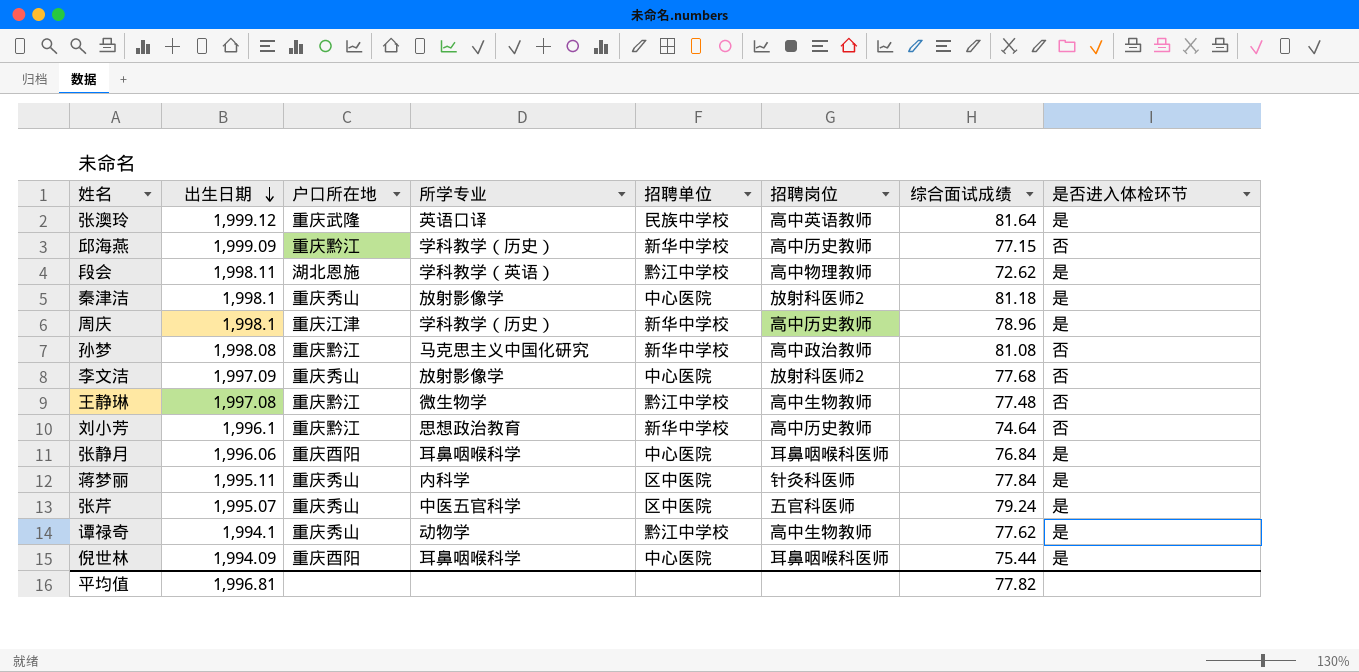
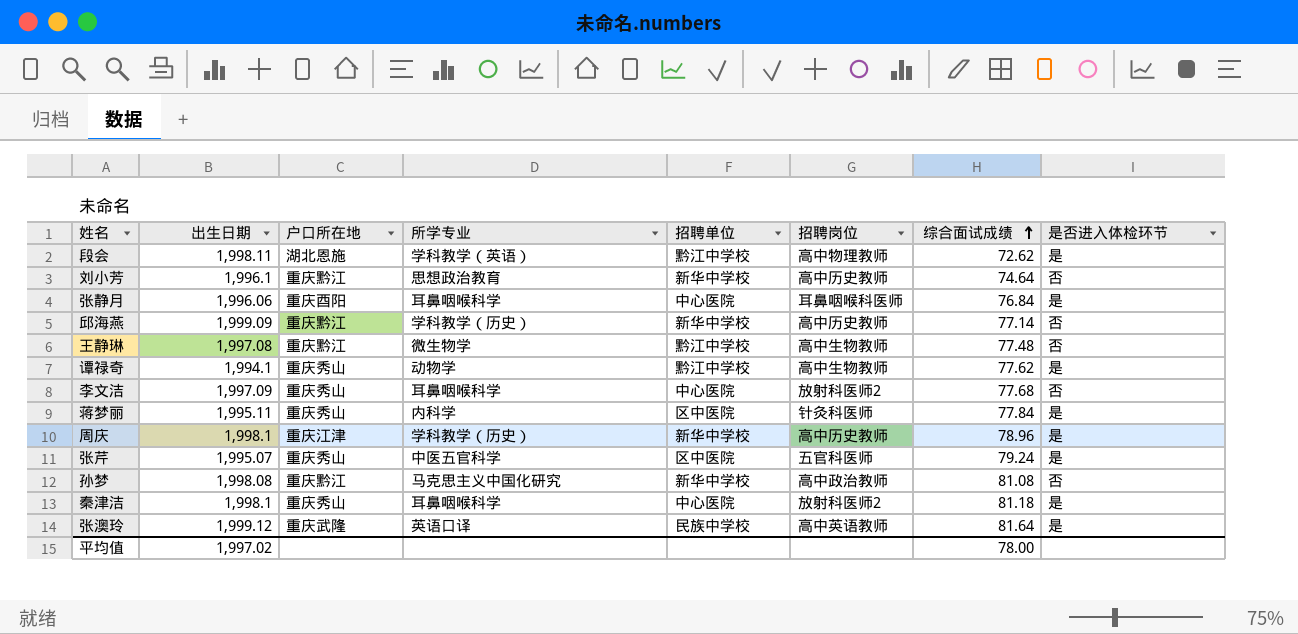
row order: 出生日期 descending -> 综合面试成绩 ascending
row 倪世林: 1,994.09 | 重庆酉阳 | 耳鼻咽喉科学 | 中心医院 | 耳鼻咽喉科医师 | 75.44 | 是 -> none
邱海燕 | 综合面试成绩: 77.15 -> 77.14
李文洁 | 所学专业: 放射影像学 -> 耳鼻咽喉科学
秦津洁 | 所学专业: 放射影像学 -> 耳鼻咽喉科学
平均值 | 出生日期: 1,996.81 -> 1,997.02
平均值 | 综合面试成绩: 77.82 -> 78.00

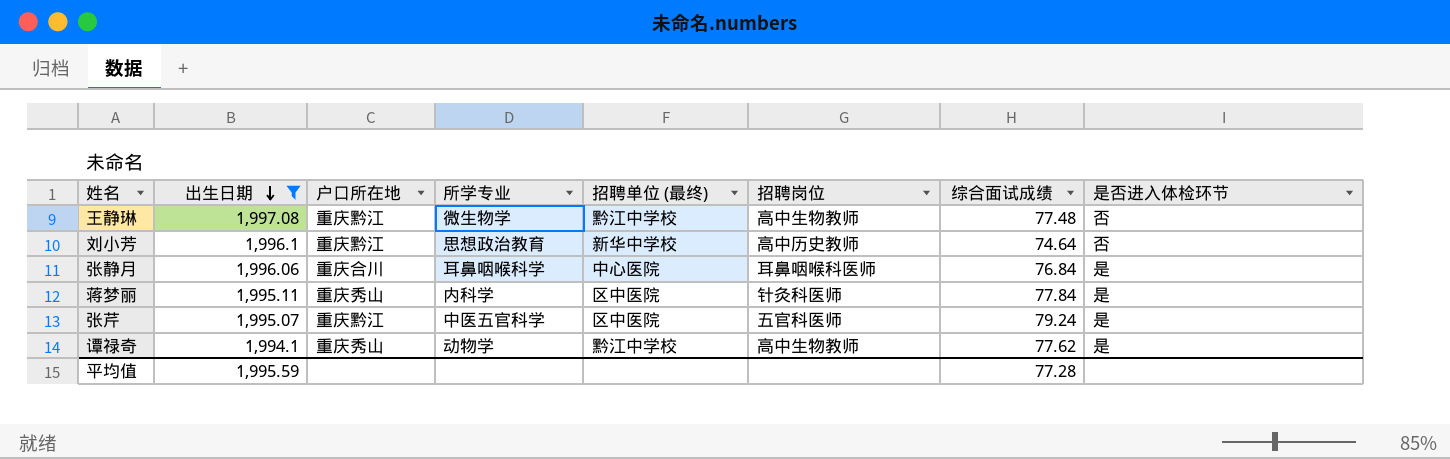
filter: none -> 出生日期 <= 1,997.08
row order: 综合面试成绩 ascending -> 出生日期 descending
column name: 招聘单位 -> 招聘单位 (最终)
张静月 | 户口所在地: 重庆酉阳 -> 重庆合川
张芹 | 户口所在地: 重庆秀山 -> 重庆黔江
平均值 | 出生日期: 1,997.02 -> 1,995.59
平均值 | 综合面试成绩: 78.00 -> 77.28

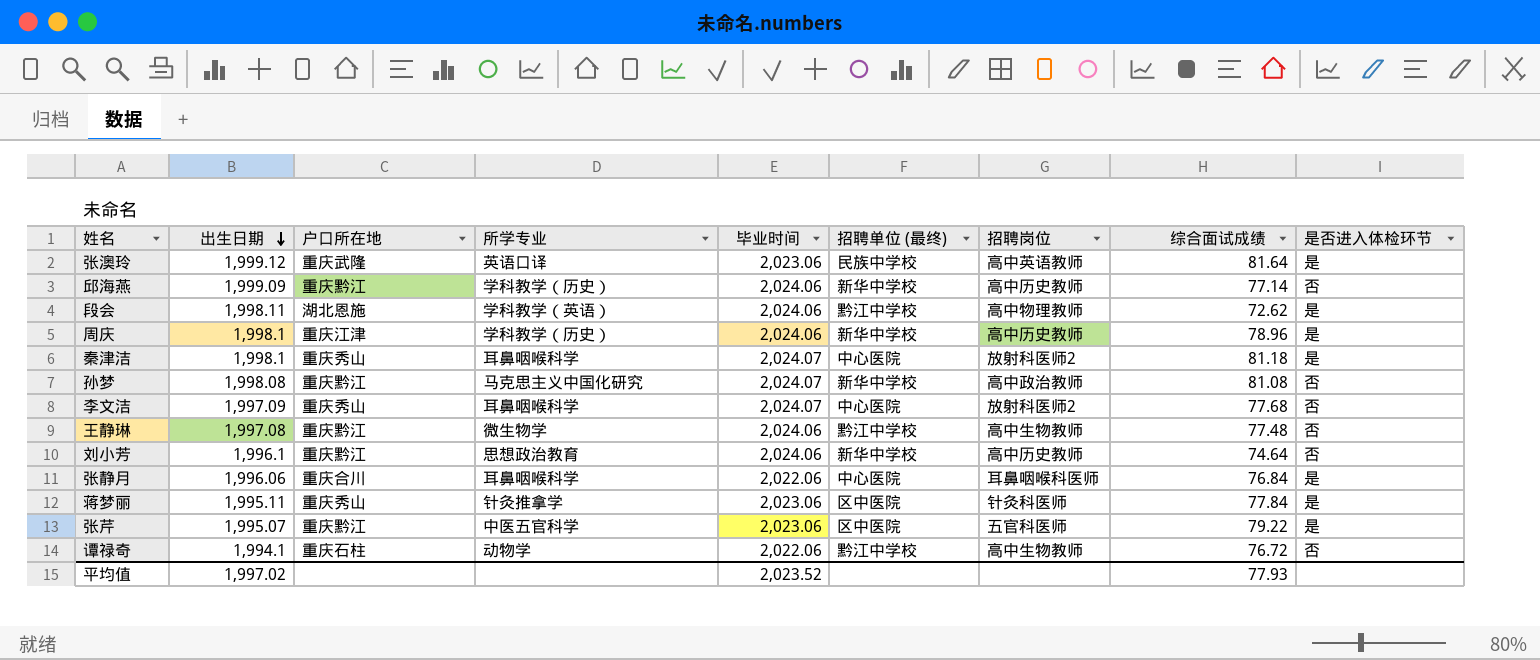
filter: 出生日期 <= 1,997.08 -> none
column 毕业时间 | position: none -> 5
蒋梦丽 | 所学专业: 内科学 -> 针灸推拿学
张芹 | 综合面试成绩: 79.24 -> 79.22
谭禄奇 | 户口所在地: 重庆秀山 -> 重庆石柱
谭禄奇 | 综合面试成绩: 77.62 -> 76.72
谭禄奇 | 是否进入体检环节: 是 -> 否
平均值 | 出生日期: 1,995.59 -> 1,997.02
平均值 | 综合面试成绩: 77.28 -> 77.93

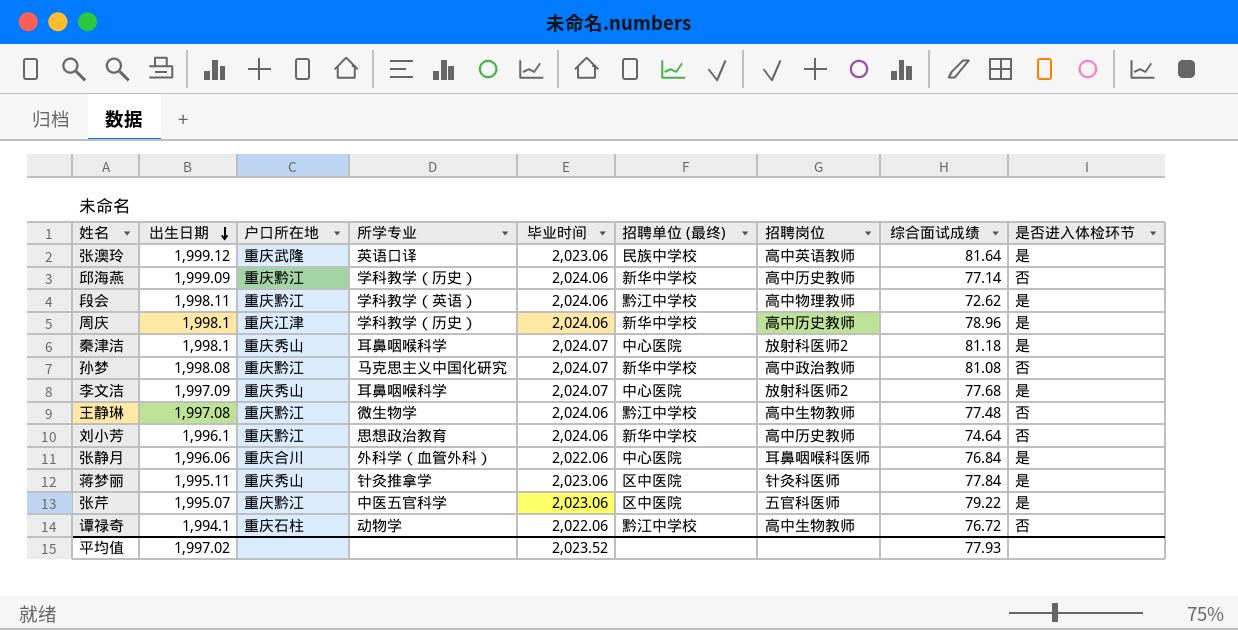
段会 | 户口所在地: 湖北恩施 -> 重庆黔江
李文洁 | 是否进入体检环节: 否 -> 是
张静月 | 所学专业: 耳鼻咽喉科学 -> 外科学（血管外科）

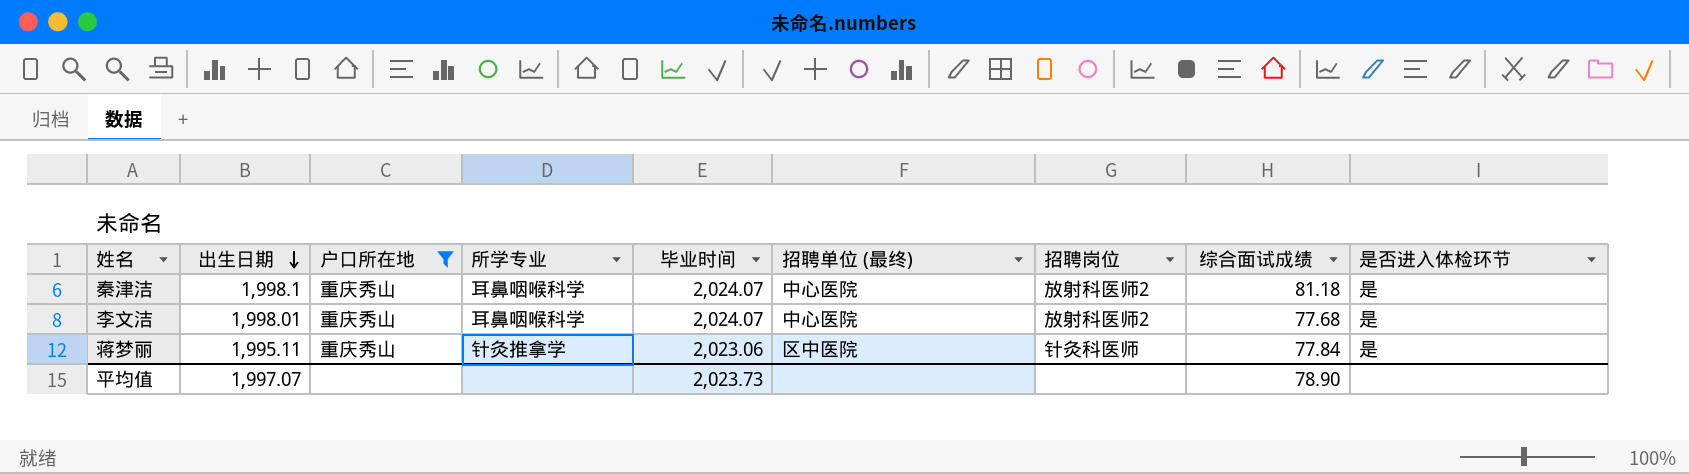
filter: none -> 户口所在地 = 重庆秀山
李文洁 | 出生日期: 1,997.09 -> 1,998.01
平均值 | 出生日期: 1,997.02 -> 1,997.07
平均值 | 毕业时间: 2,023.52 -> 2,023.73
平均值 | 综合面试成绩: 77.93 -> 78.90

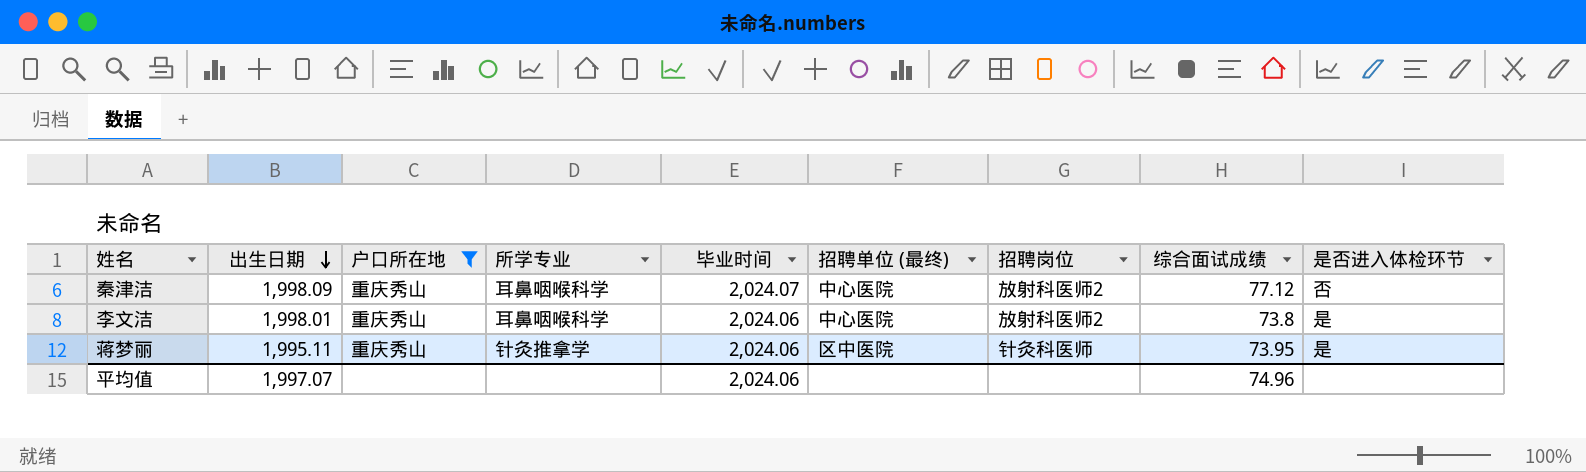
秦津洁 | 出生日期: 1,998.1 -> 1,998.09
秦津洁 | 综合面试成绩: 81.18 -> 77.12
秦津洁 | 是否进入体检环节: 是 -> 否
李文洁 | 毕业时间: 2,024.07 -> 2,024.06
李文洁 | 综合面试成绩: 77.68 -> 73.8
蒋梦丽 | 毕业时间: 2,023.06 -> 2,024.06
蒋梦丽 | 综合面试成绩: 77.84 -> 73.95
平均值 | 毕业时间: 2,023.73 -> 2,024.06
平均值 | 综合面试成绩: 78.90 -> 74.96

